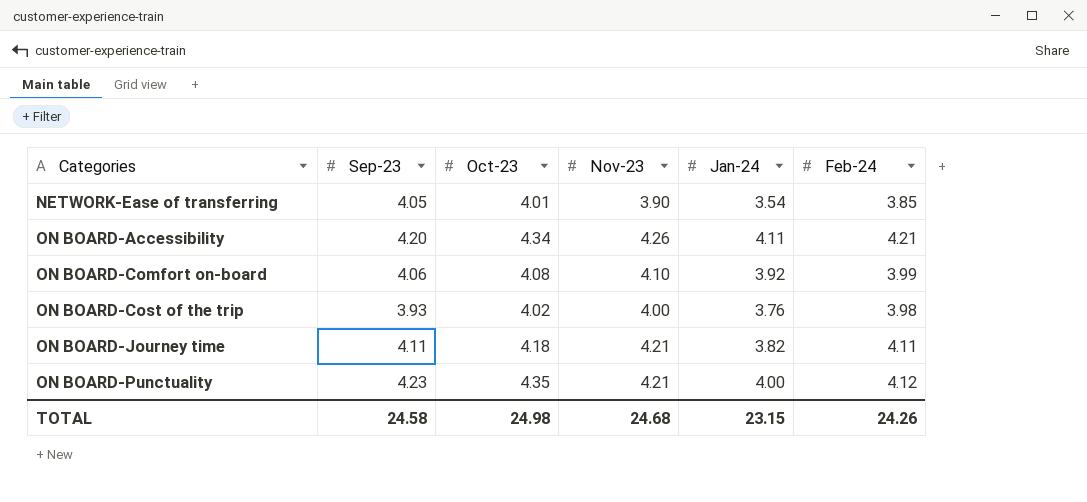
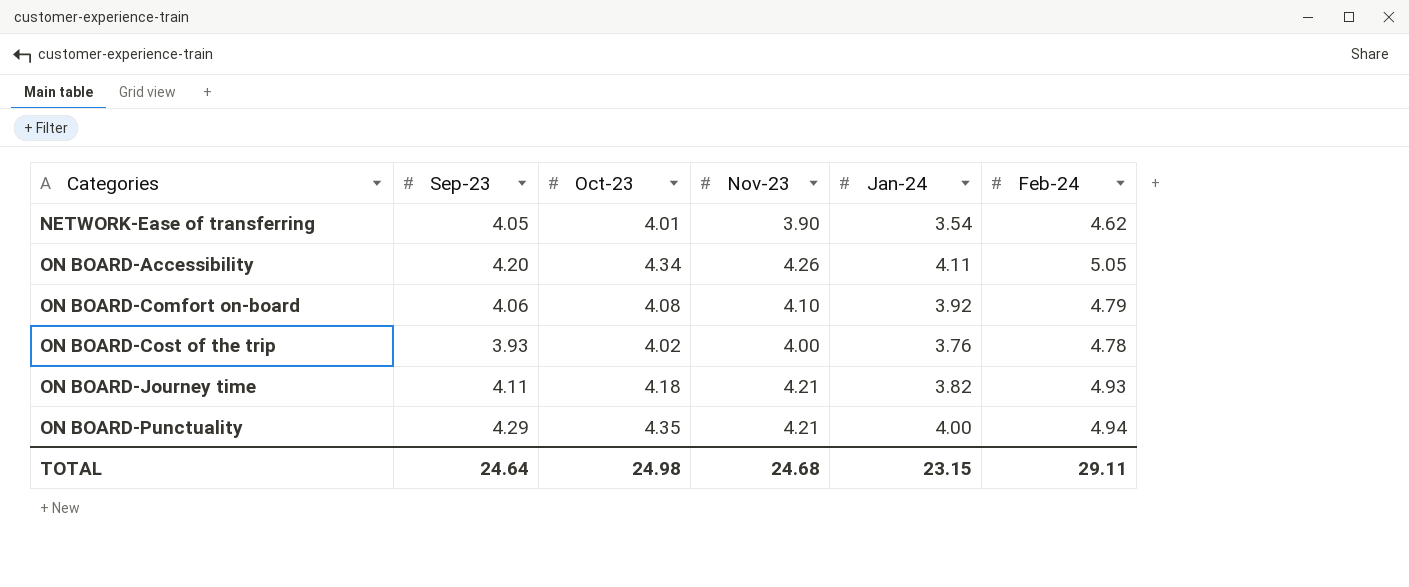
NETWORK-Ease of transferring | Feb-24: 3.85 -> 4.62
ON BOARD-Accessibility | Feb-24: 4.21 -> 5.05
ON BOARD-Comfort on-board | Feb-24: 3.99 -> 4.79
ON BOARD-Cost of the trip | Feb-24: 3.98 -> 4.78
ON BOARD-Journey time | Feb-24: 4.11 -> 4.93
ON BOARD-Punctuality | Sep-23: 4.23 -> 4.29
ON BOARD-Punctuality | Feb-24: 4.12 -> 4.94
TOTAL | Sep-23: 24.58 -> 24.64
TOTAL | Feb-24: 24.26 -> 29.11

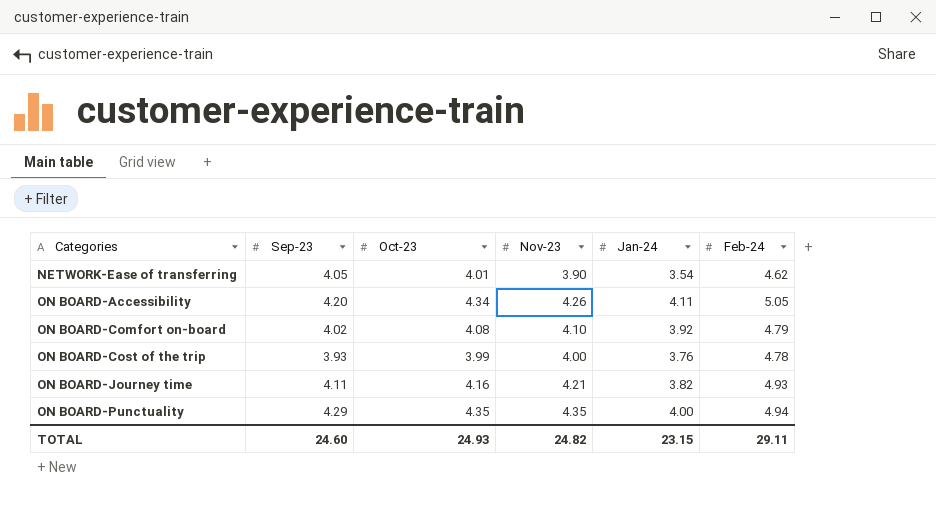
ON BOARD-Comfort on-board | Sep-23: 4.06 -> 4.02
ON BOARD-Cost of the trip | Oct-23: 4.02 -> 3.99
ON BOARD-Journey time | Oct-23: 4.18 -> 4.16
ON BOARD-Punctuality | Nov-23: 4.21 -> 4.35
TOTAL | Sep-23: 24.64 -> 24.60
TOTAL | Oct-23: 24.98 -> 24.93
TOTAL | Nov-23: 24.68 -> 24.82

